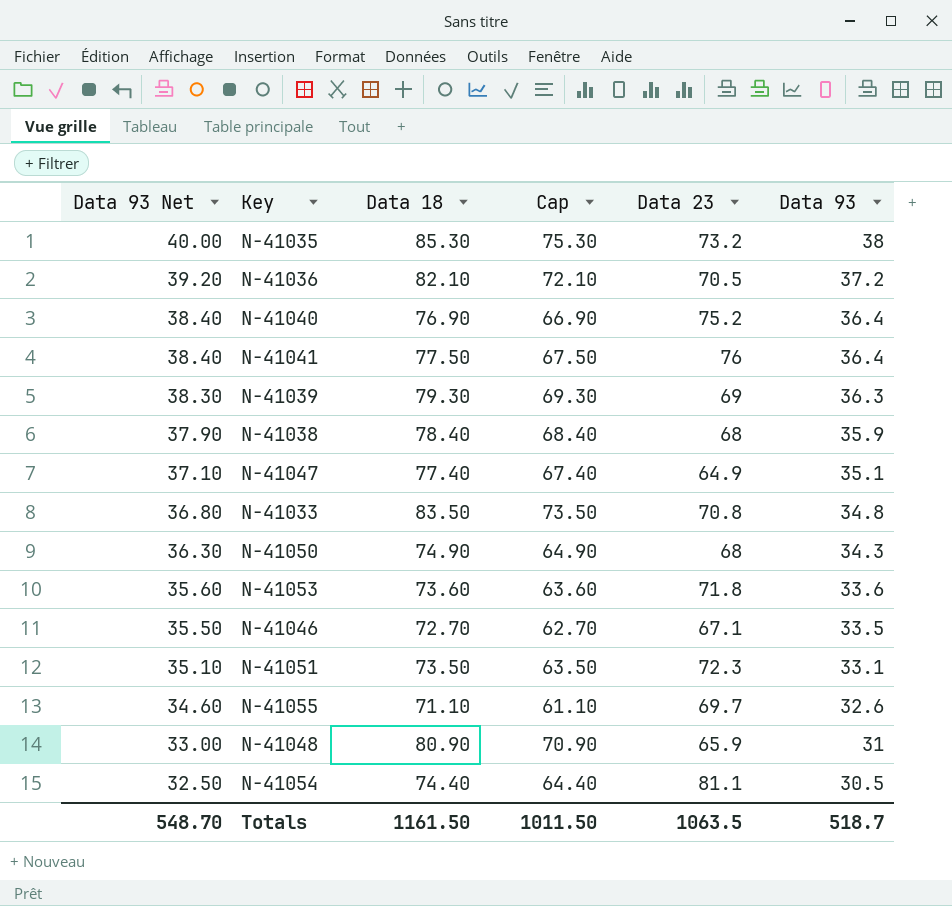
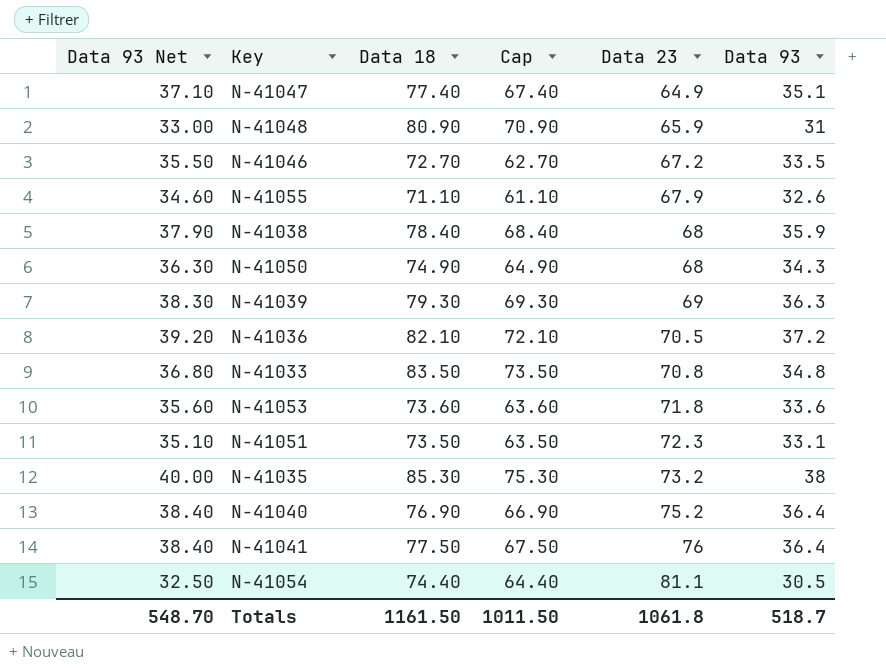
row order: Data 93 Net descending -> Data 23 ascending
N-41046 | Data 23: 67.1 -> 67.2
N-41055 | Data 23: 69.7 -> 67.9
Totals | Data 23: 1063.5 -> 1061.8

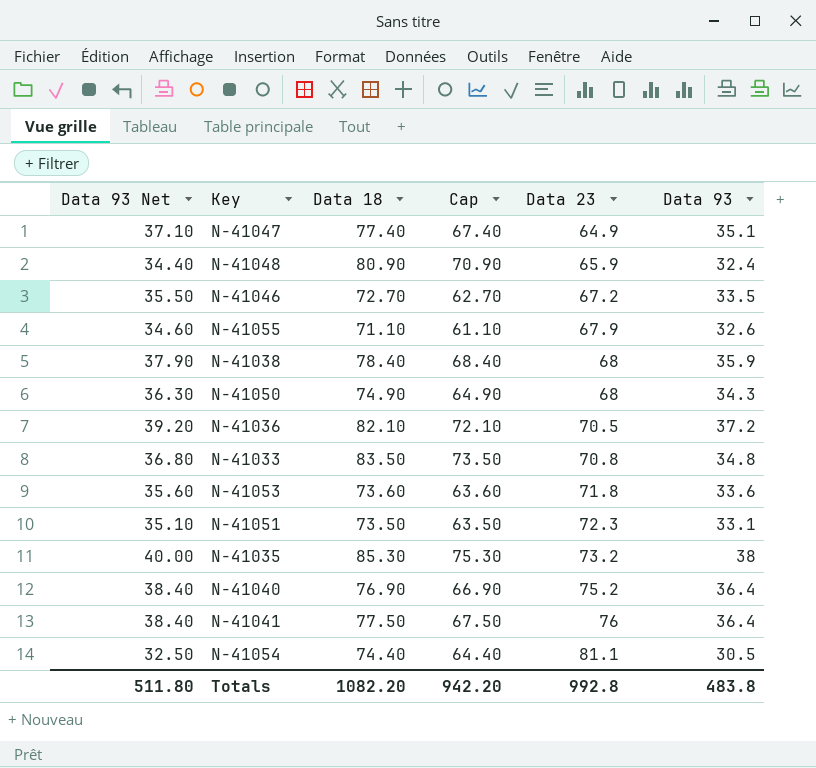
row N-41039: 38.30 | 79.30 | 69.30 | 69 | 36.3 -> none
N-41048 | Data 93 Net: 33.00 -> 34.40
N-41048 | Data 93: 31 -> 32.4
Totals | Data 93 Net: 548.70 -> 511.80
Totals | Data 18: 1161.50 -> 1082.20
Totals | Cap: 1011.50 -> 942.20
Totals | Data 23: 1061.8 -> 992.8
Totals | Data 93: 518.7 -> 483.8

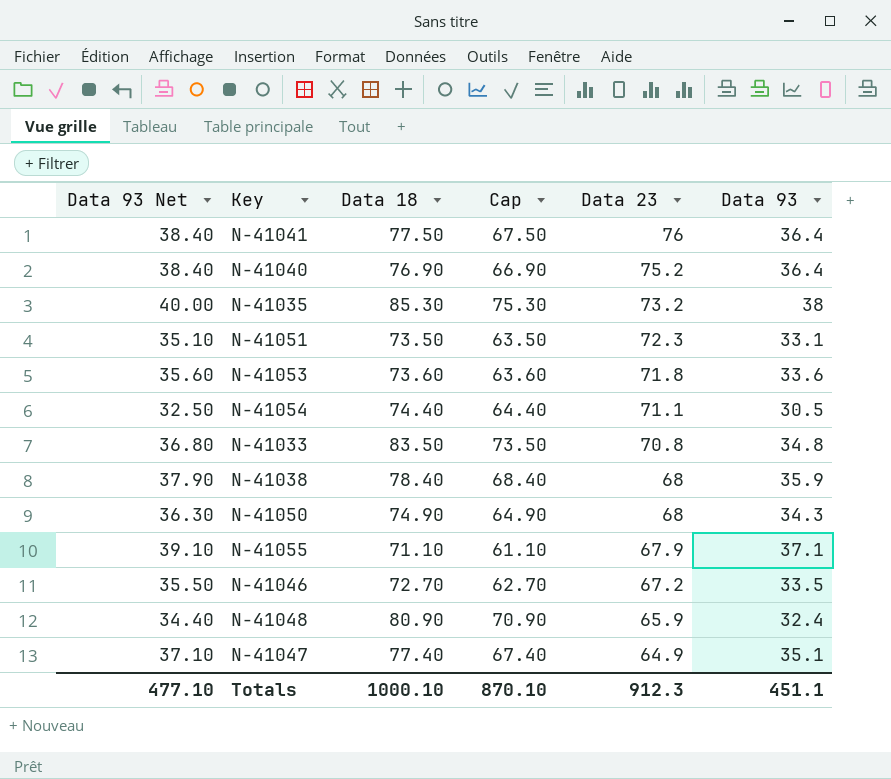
row order: Data 23 ascending -> Data 23 descending
row N-41036: 39.20 | 82.10 | 72.10 | 70.5 | 37.2 -> none
N-41054 | Data 23: 81.1 -> 71.1
N-41055 | Data 93 Net: 34.60 -> 39.10
N-41055 | Data 93: 32.6 -> 37.1
Totals | Data 93 Net: 511.80 -> 477.10
Totals | Data 18: 1082.20 -> 1000.10
Totals | Cap: 942.20 -> 870.10
Totals | Data 23: 992.8 -> 912.3
Totals | Data 93: 483.8 -> 451.1

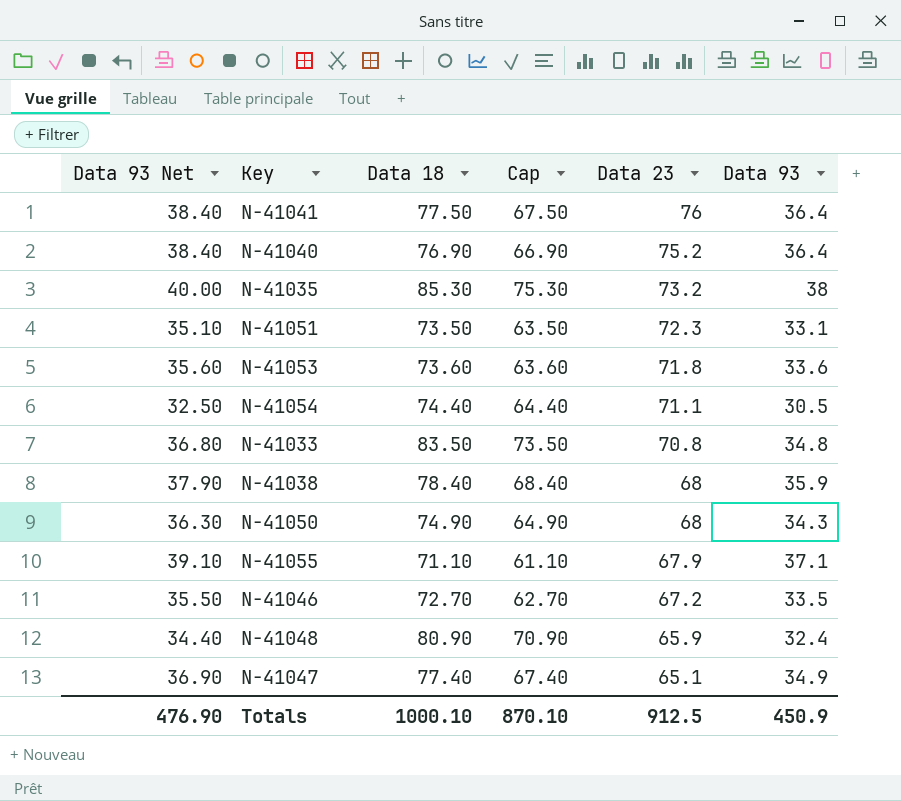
N-41047 | Data 93 Net: 37.10 -> 36.90
N-41047 | Data 23: 64.9 -> 65.1
N-41047 | Data 93: 35.1 -> 34.9
Totals | Data 93 Net: 477.10 -> 476.90
Totals | Data 23: 912.3 -> 912.5
Totals | Data 93: 451.1 -> 450.9

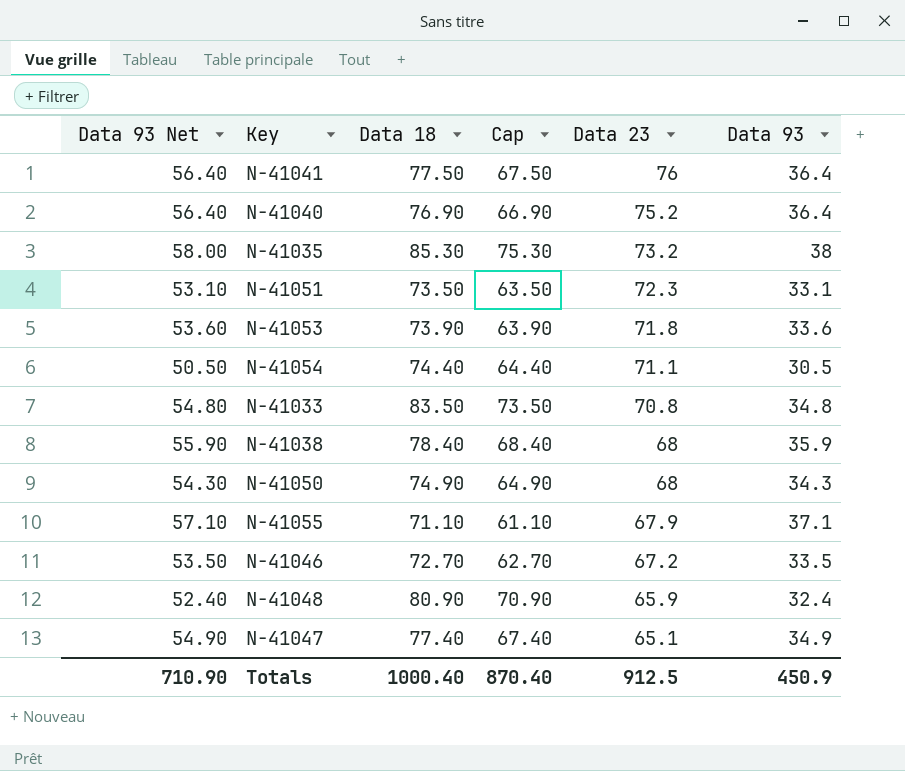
column Data 93 Net | formula: [Data 93] + 2 -> [Data 93] + 20
N-41053 | Data 18: 73.60 -> 73.90
N-41053 | Cap: 63.60 -> 63.90
Totals | Data 93 Net: 476.90 -> 710.90
Totals | Data 18: 1000.10 -> 1000.40
Totals | Cap: 870.10 -> 870.40

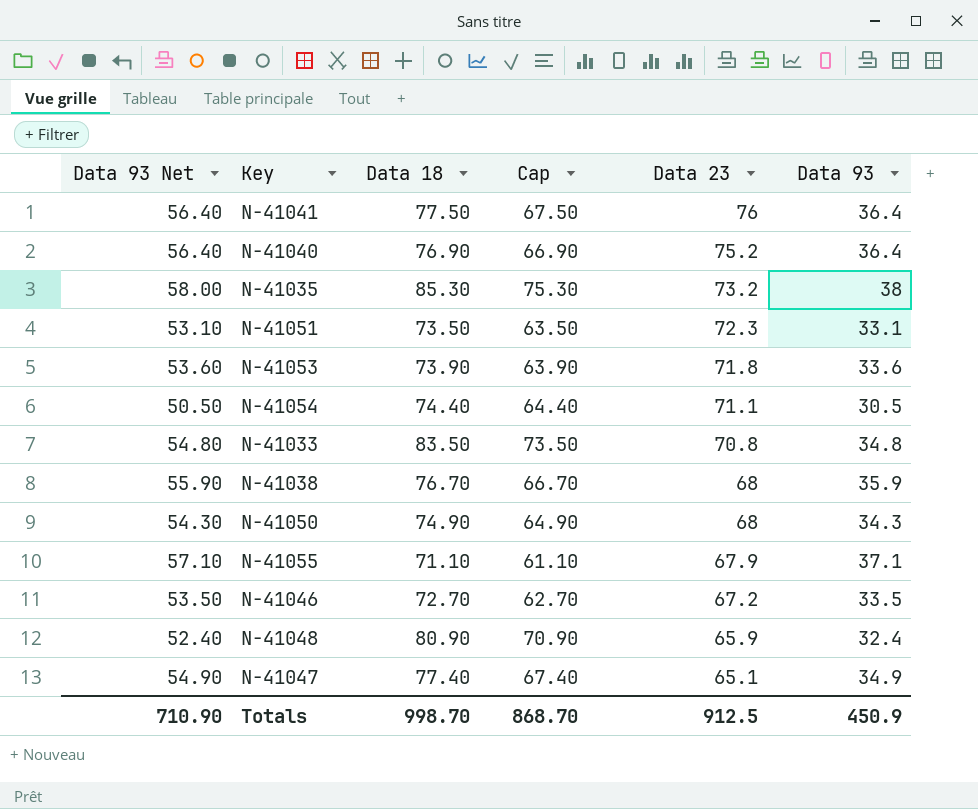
N-41038 | Data 18: 78.40 -> 76.70
N-41038 | Cap: 68.40 -> 66.70
Totals | Data 18: 1000.40 -> 998.70
Totals | Cap: 870.40 -> 868.70

